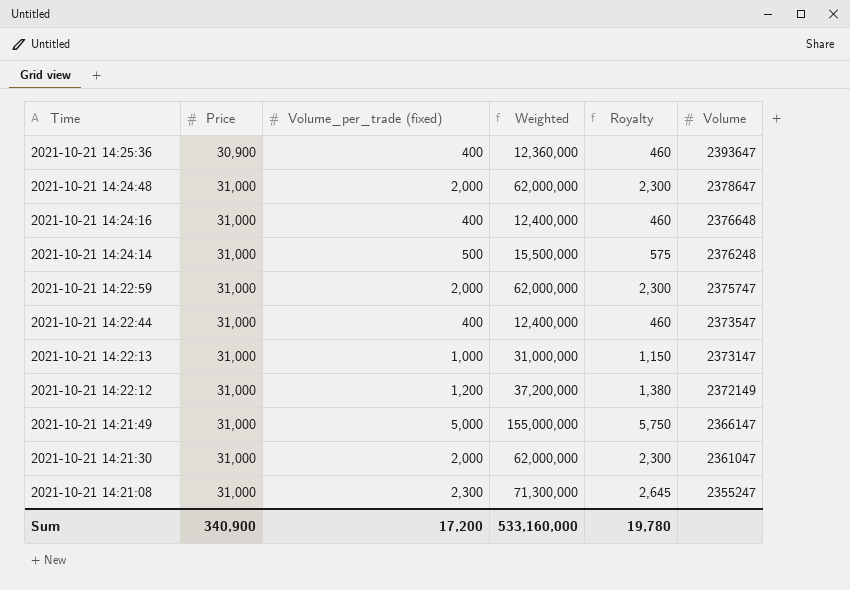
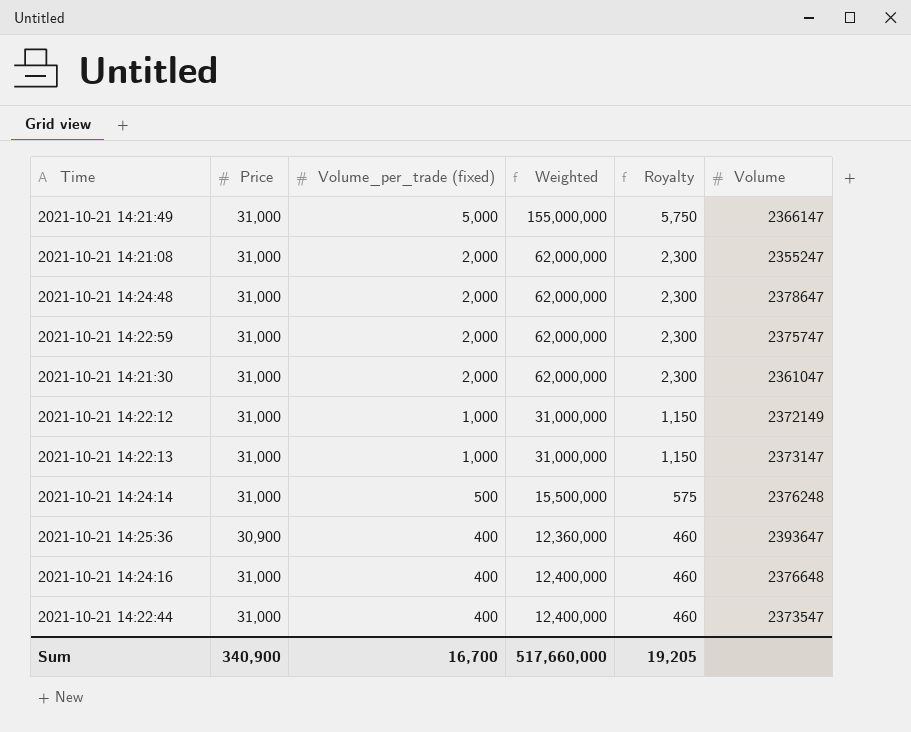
row order: Time descending -> Volume_per_trade (fixed) descending
2021-10-21 14:21:08 | Volume_per_trade (fixed): 2,300 -> 2,000
2021-10-21 14:21:08 | Weighted: 71,300,000 -> 62,000,000
2021-10-21 14:21:08 | Royalty: 2,645 -> 2,300
2021-10-21 14:22:12 | Volume_per_trade (fixed): 1,200 -> 1,000
2021-10-21 14:22:12 | Weighted: 37,200,000 -> 31,000,000
2021-10-21 14:22:12 | Royalty: 1,380 -> 1,150
Sum | Volume_per_trade (fixed): 17,200 -> 16,700
Sum | Weighted: 533,160,000 -> 517,660,000
Sum | Royalty: 19,780 -> 19,205

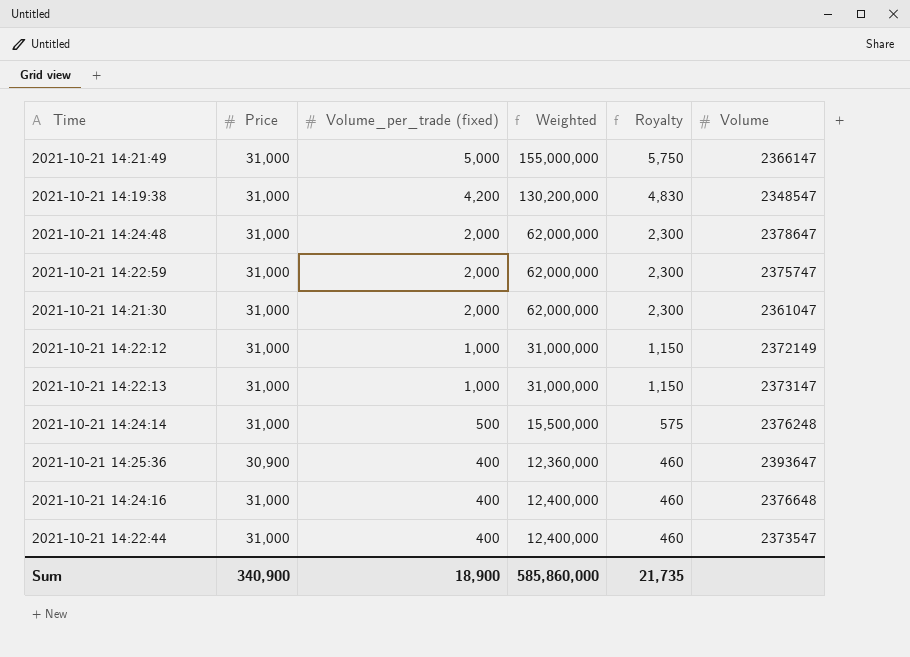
row 2021-10-21 14:21:08: 31,000 | 2,000 | 62,000,000 | 2,300 | 2355247 -> none
row 2021-10-21 14:19:38: none -> 31,000 | 4,200 | 130,200,000 | 4,830 | 2348547
Sum | Volume_per_trade (fixed): 16,700 -> 18,900
Sum | Weighted: 517,660,000 -> 585,860,000
Sum | Royalty: 19,205 -> 21,735

